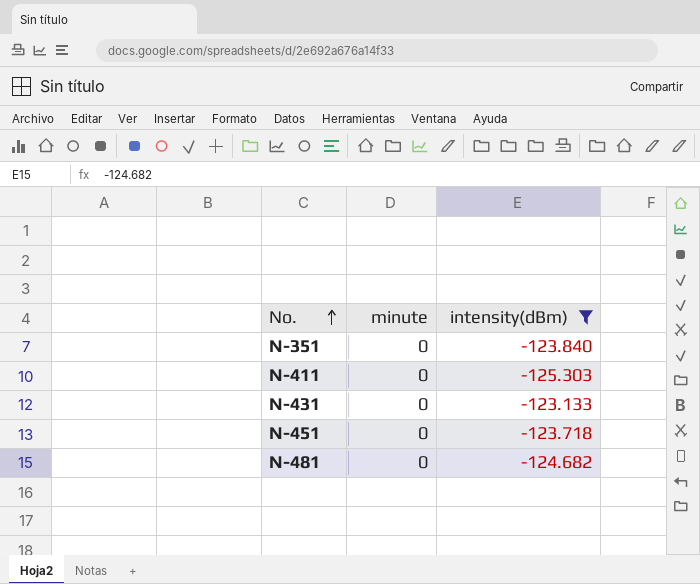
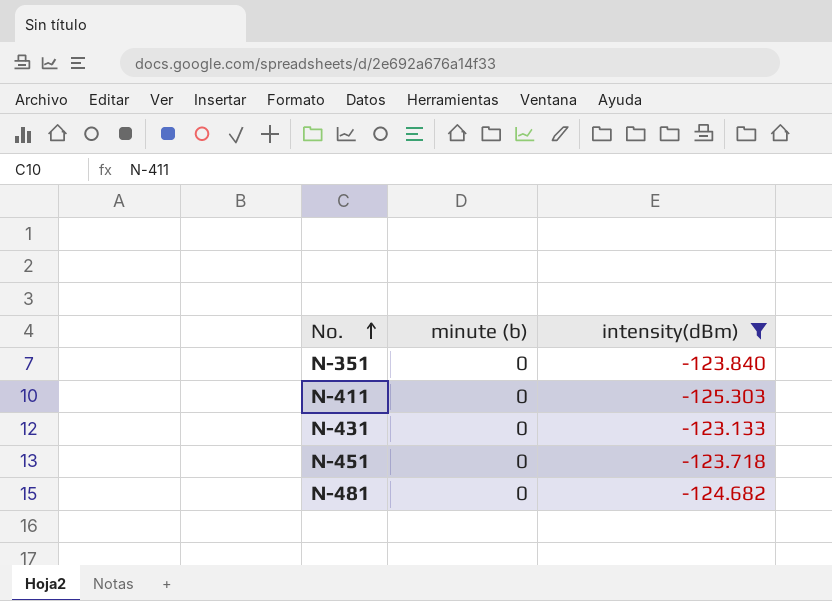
column name: minute -> minute (b)

